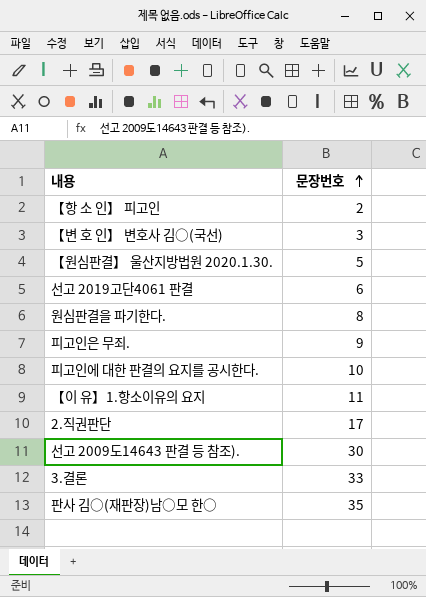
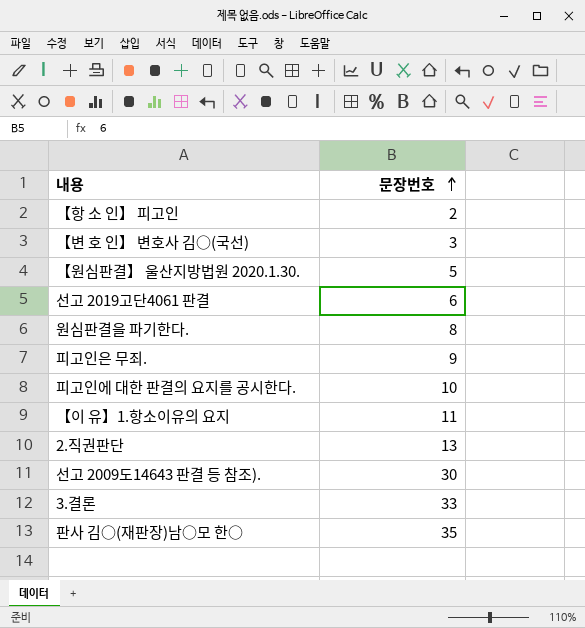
2.직권판단 | 문장번호: 17 -> 13

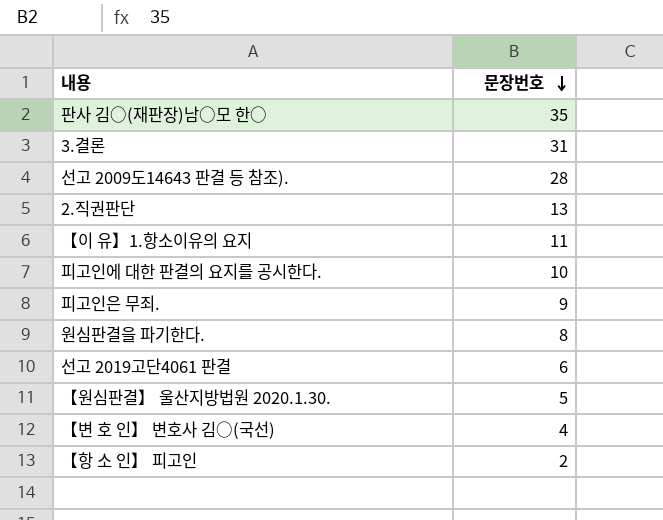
row order: 문장번호 ascending -> 문장번호 descending
3.결론 | 문장번호: 33 -> 31
선고 2009도14643 판결 등 참조). | 문장번호: 30 -> 28
【변 호 인】 변호사 김○(국선) | 문장번호: 3 -> 4

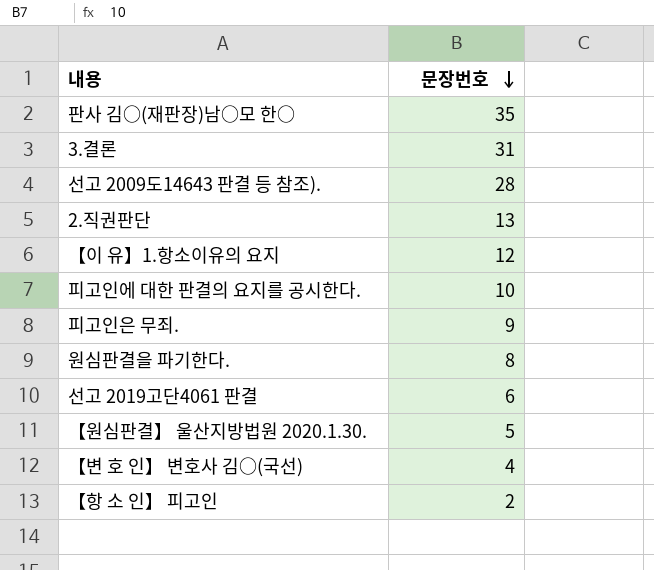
【이 유】1.항소이유의 요지 | 문장번호: 11 -> 12

